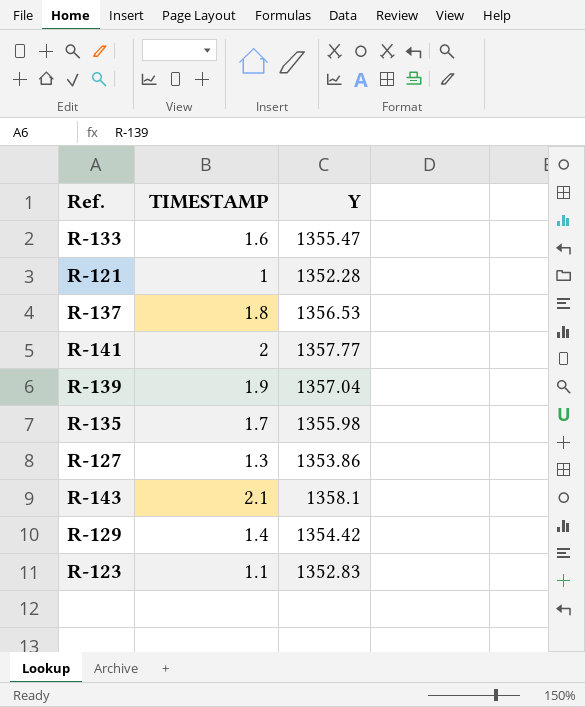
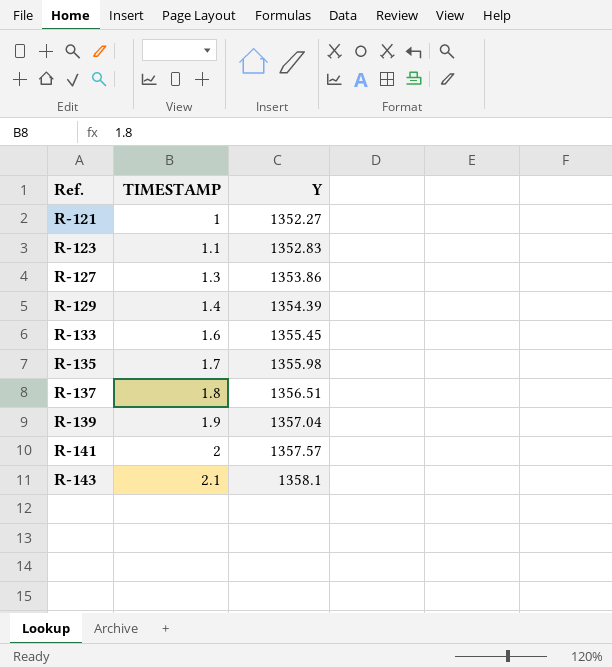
row order: none -> Ref. ascending
R-121 | Y: 1352.28 -> 1352.27
R-129 | Y: 1354.42 -> 1354.39
R-133 | Y: 1355.47 -> 1355.45
R-137 | Y: 1356.53 -> 1356.51
R-141 | Y: 1357.77 -> 1357.57

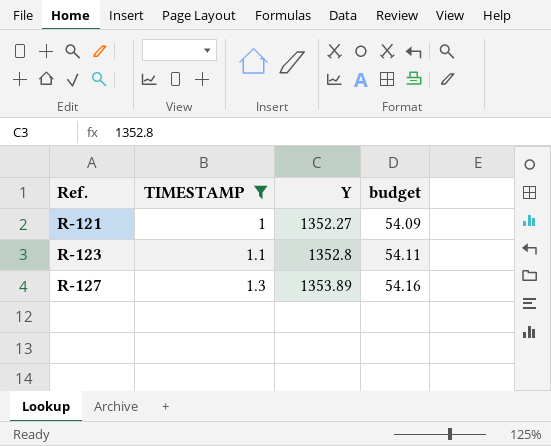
filter: none -> TIMESTAMP <= 1.3
column budget | formula: none -> [Y] * 0.04
R-123 | Y: 1352.83 -> 1352.8
R-127 | Y: 1353.86 -> 1353.89

